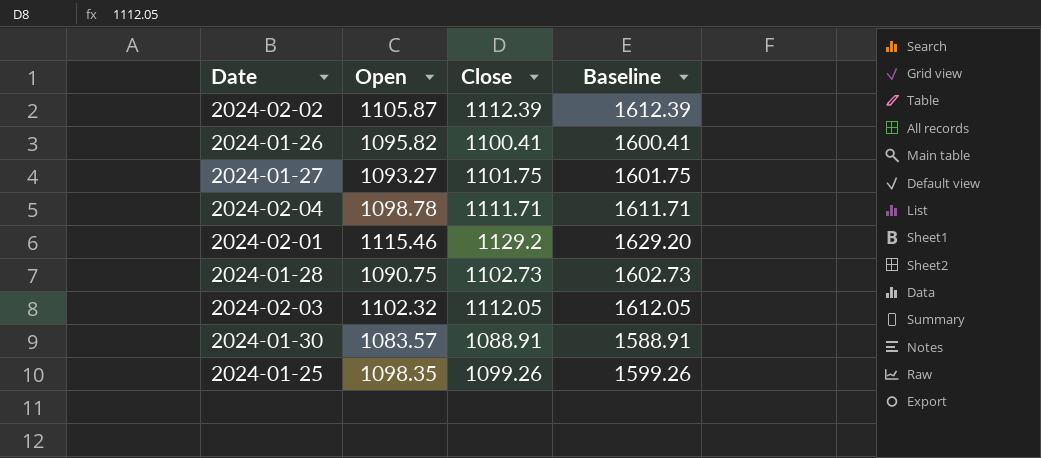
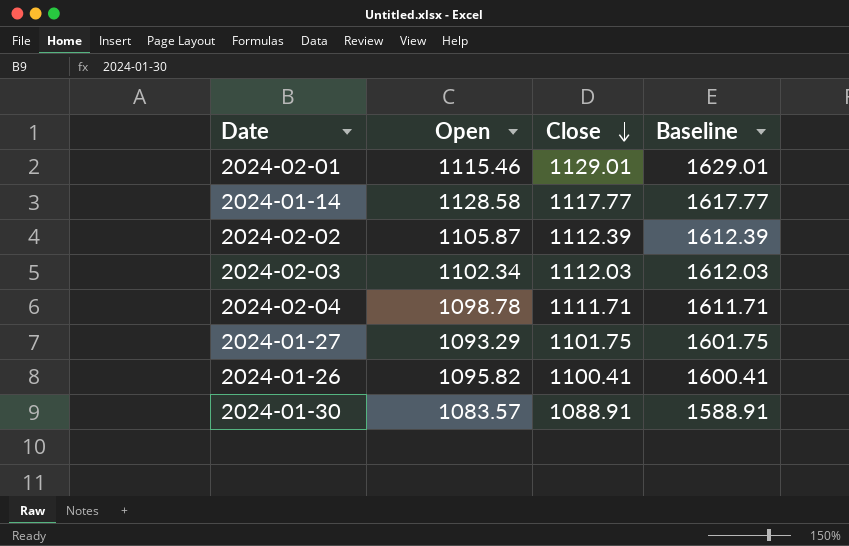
row order: none -> Close descending
row 2024-01-28: 1090.75 | 1102.73 | 1602.73 -> none
row 2024-01-25: 1098.35 | 1099.26 | 1599.26 -> none
2024-02-01 | Close: 1129.2 -> 1129.01
2024-02-01 | Baseline: 1629.20 -> 1629.01
row 2024-01-14: none -> 1128.58 | 1117.77 | 1617.77
2024-02-03 | Open: 1102.32 -> 1102.34
2024-02-03 | Close: 1112.05 -> 1112.03
2024-02-03 | Baseline: 1612.05 -> 1612.03
2024-01-27 | Open: 1093.27 -> 1093.29

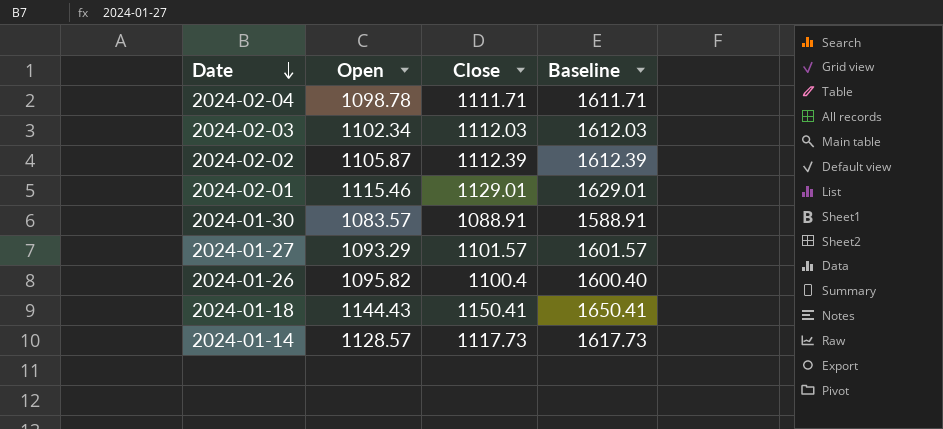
row order: Close descending -> Date descending
2024-01-27 | Close: 1101.75 -> 1101.57
2024-01-27 | Baseline: 1601.75 -> 1601.57
2024-01-26 | Close: 1100.41 -> 1100.4
2024-01-26 | Baseline: 1600.41 -> 1600.40
row 2024-01-18: none -> 1144.43 | 1150.41 | 1650.41
2024-01-14 | Open: 1128.58 -> 1128.57
2024-01-14 | Close: 1117.77 -> 1117.73
2024-01-14 | Baseline: 1617.77 -> 1617.73

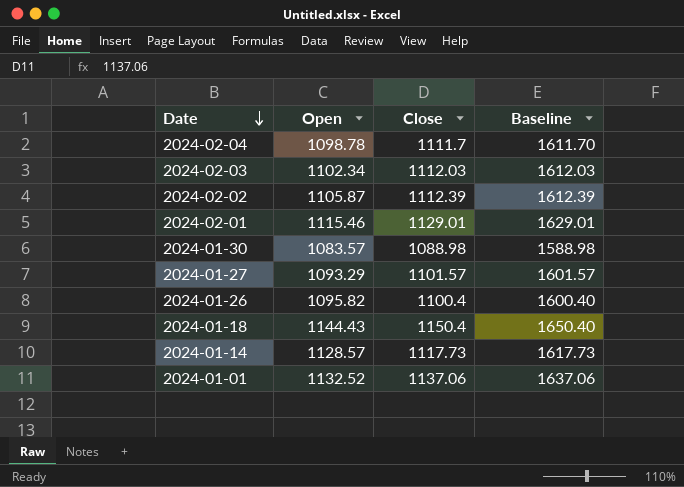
2024-02-04 | Close: 1111.71 -> 1111.7
2024-02-04 | Baseline: 1611.71 -> 1611.70
2024-01-30 | Close: 1088.91 -> 1088.98
2024-01-30 | Baseline: 1588.91 -> 1588.98
2024-01-18 | Close: 1150.41 -> 1150.4
2024-01-18 | Baseline: 1650.41 -> 1650.40
row 2024-01-01: none -> 1132.52 | 1137.06 | 1637.06

